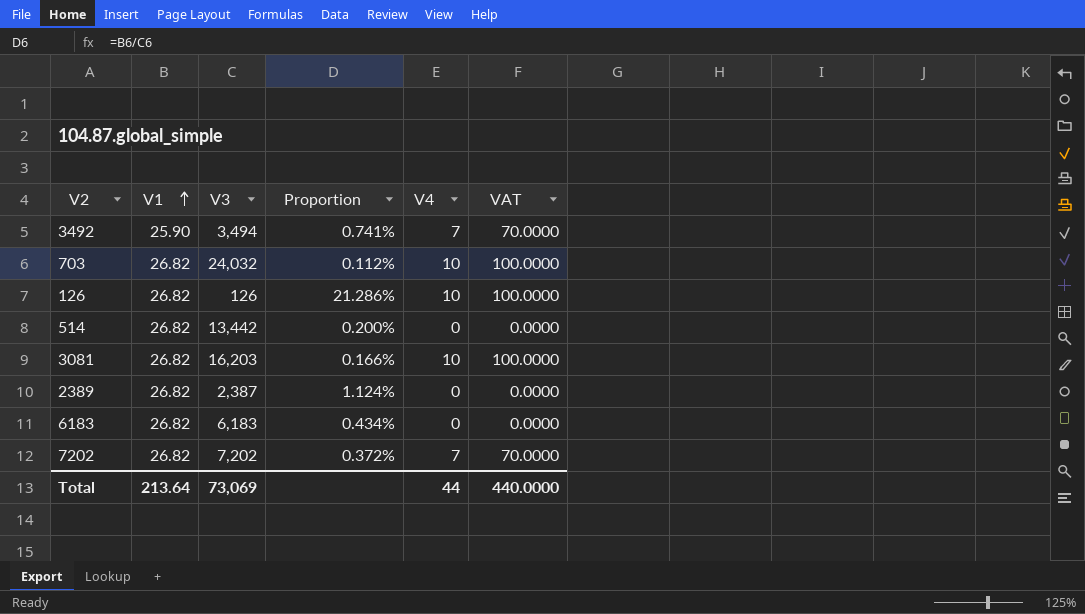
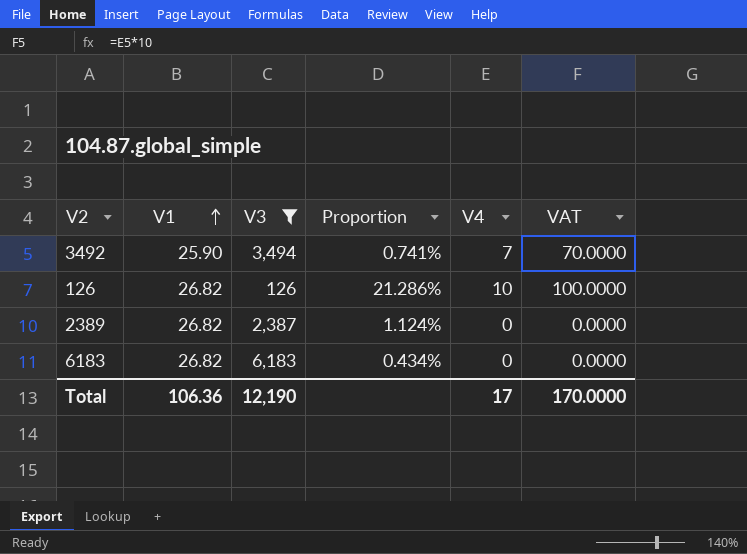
filter: none -> V3 <= 6,183
Total | V1: 213.64 -> 106.36
Total | V3: 73,069 -> 12,190
Total | V4: 44 -> 17
Total | VAT: 440.0000 -> 170.0000

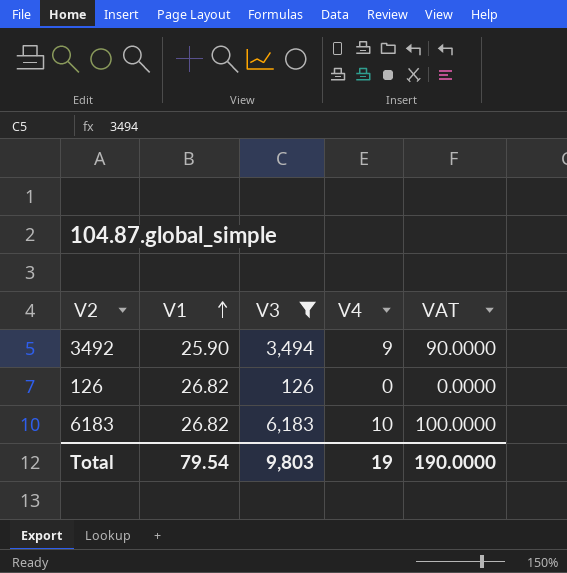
column Proportion | formula: [V1] / [V3] -> none
row 2389: 26.82 | 2,387 | 1.124% | 0 | 0.0000 -> none
3492 | V4: 7 -> 9
3492 | VAT: 70.0000 -> 90.0000
126 | V4: 10 -> 0
126 | VAT: 100.0000 -> 0.0000
6183 | V4: 0 -> 10
6183 | VAT: 0.0000 -> 100.0000
Total | V1: 106.36 -> 79.54
Total | V3: 12,190 -> 9,803
Total | V4: 17 -> 19
Total | VAT: 170.0000 -> 190.0000

